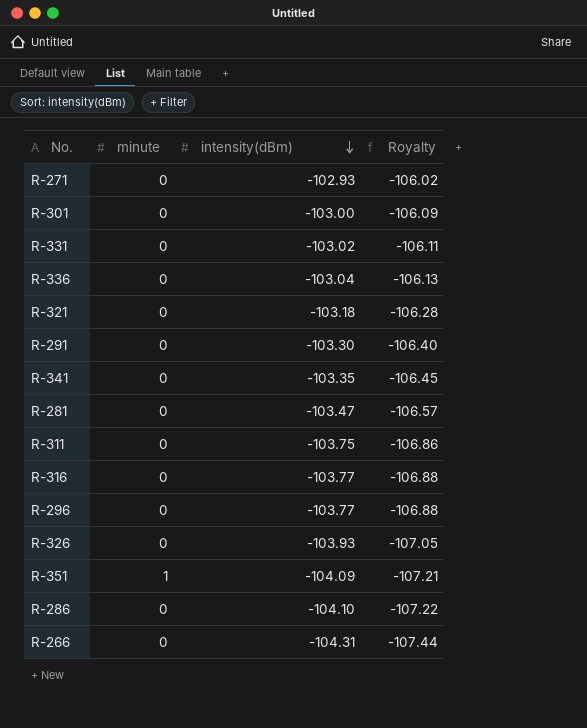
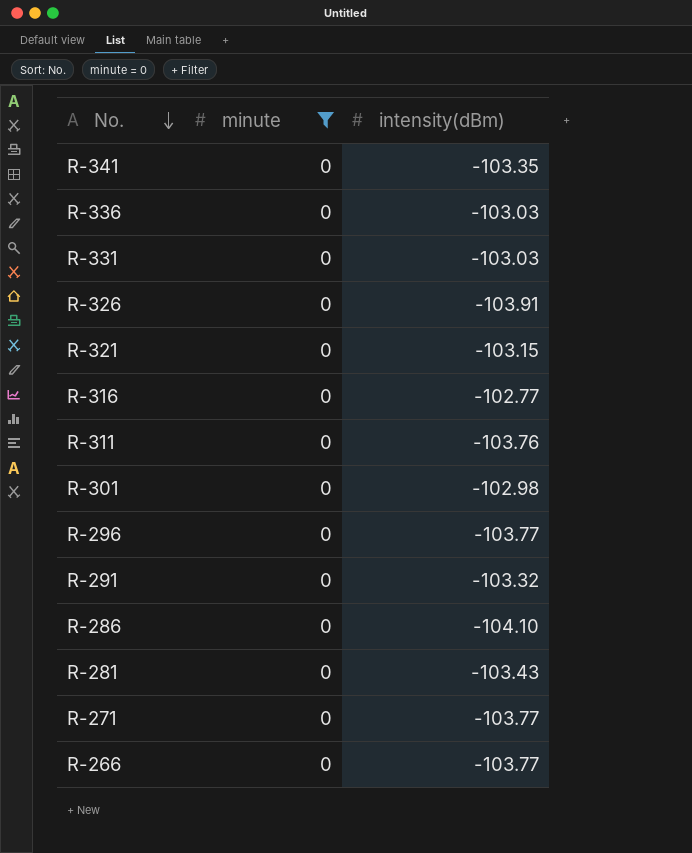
filter: none -> minute = 0
row order: intensity(dBm) descending -> No. descending
column Royalty | formula: [intensity(dBm)] * 1.03 -> none
R-336 | intensity(dBm): -103.04 -> -103.03
R-331 | intensity(dBm): -103.02 -> -103.03
R-326 | intensity(dBm): -103.93 -> -103.91
R-321 | intensity(dBm): -103.18 -> -103.15
R-316 | intensity(dBm): -103.77 -> -102.77
R-311 | intensity(dBm): -103.75 -> -103.76
R-301 | intensity(dBm): -103.00 -> -102.98
R-291 | intensity(dBm): -103.30 -> -103.32
R-281 | intensity(dBm): -103.47 -> -103.43
R-271 | intensity(dBm): -102.93 -> -103.77
R-266 | intensity(dBm): -104.31 -> -103.77

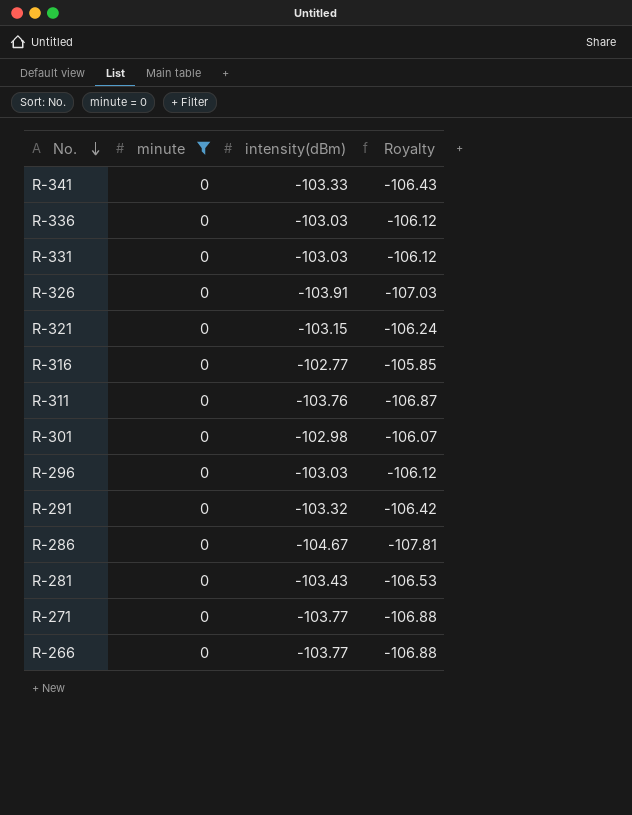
column Royalty | formula: none -> [intensity(dBm)] * 1.03
R-341 | intensity(dBm): -103.35 -> -103.33
R-296 | intensity(dBm): -103.77 -> -103.03
R-286 | intensity(dBm): -104.10 -> -104.67

